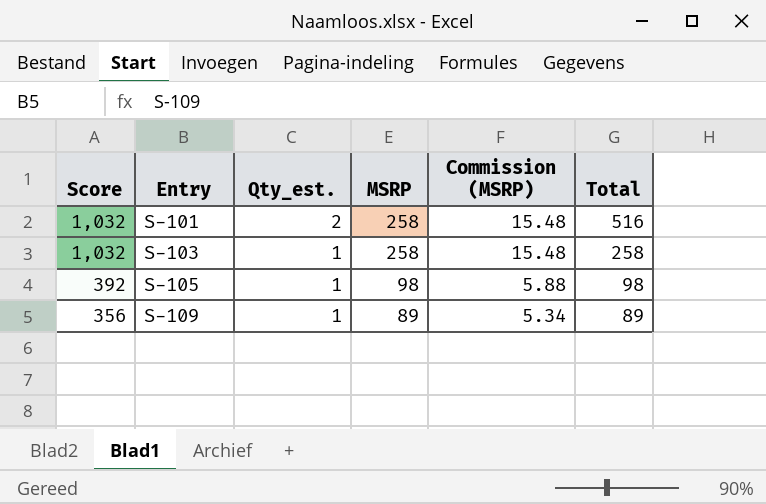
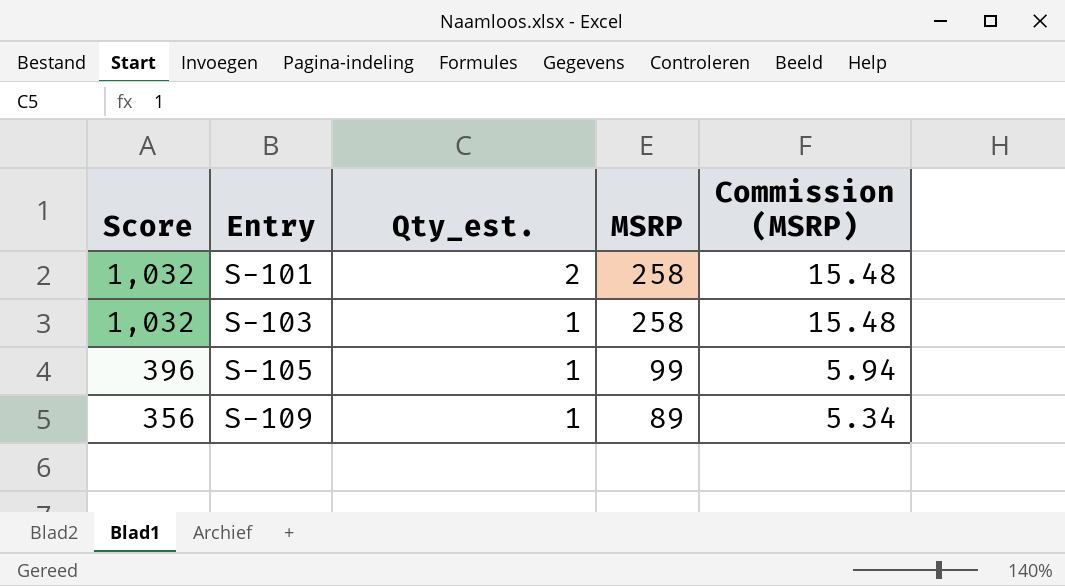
column Total | formula: [Qty_est.] * [MSRP] -> none
S-105 | Score: 392 -> 396
S-105 | MSRP: 98 -> 99
S-105 | Commission (MSRP): 5.88 -> 5.94

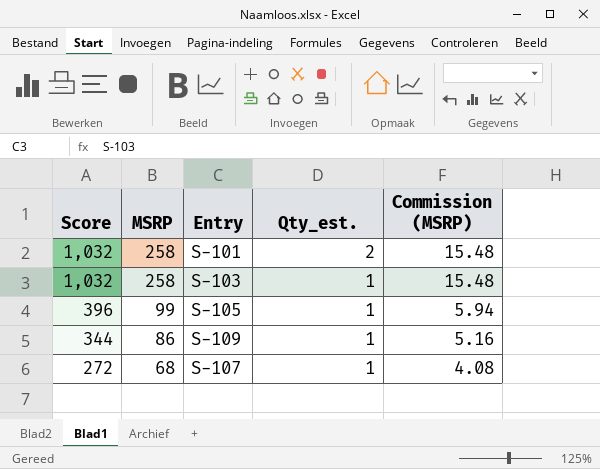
column MSRP | position: 4 -> 2
S-109 | Score: 356 -> 344
S-109 | MSRP: 89 -> 86
S-109 | Commission (MSRP): 5.34 -> 5.16
row S-107: none -> 272 | 68 | 1 | 4.08

